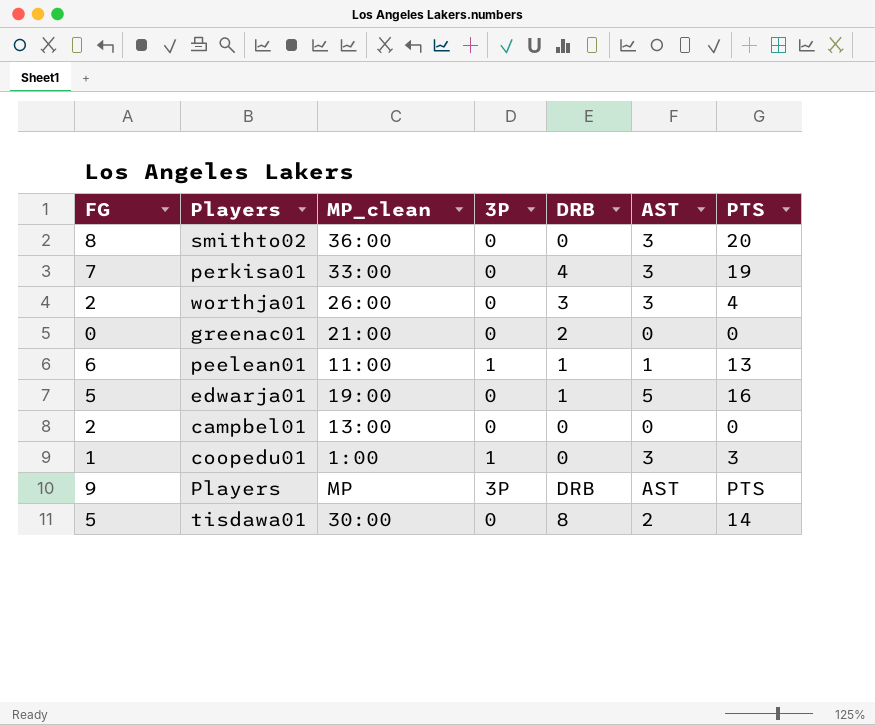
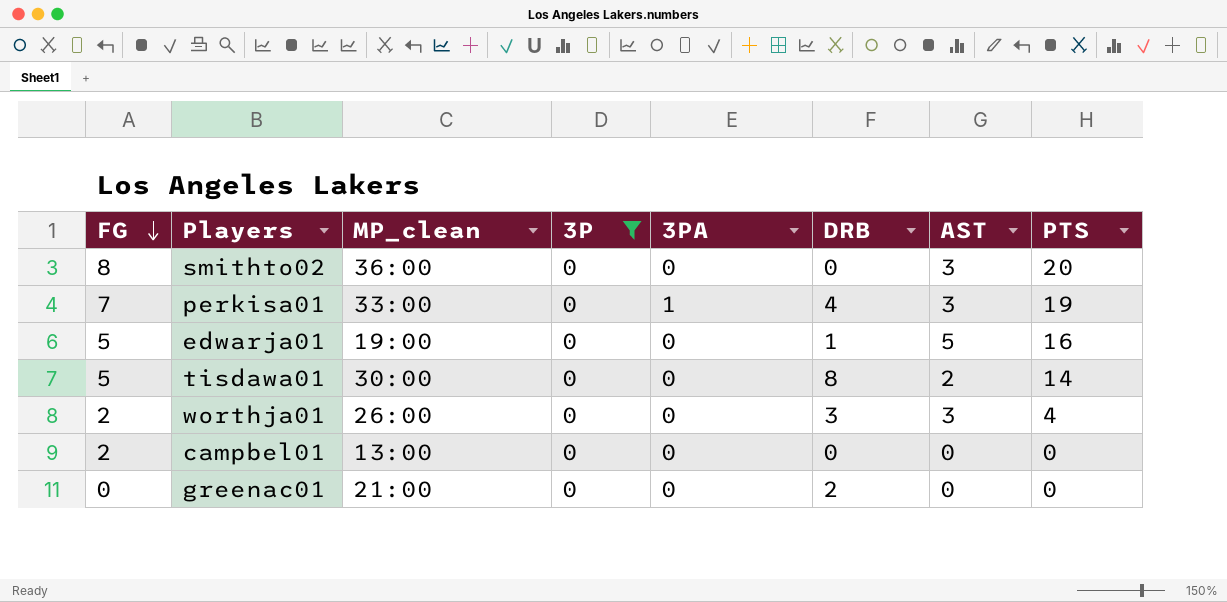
filter: none -> 3P = 0
row order: none -> FG descending
column 3PA | position: none -> 5

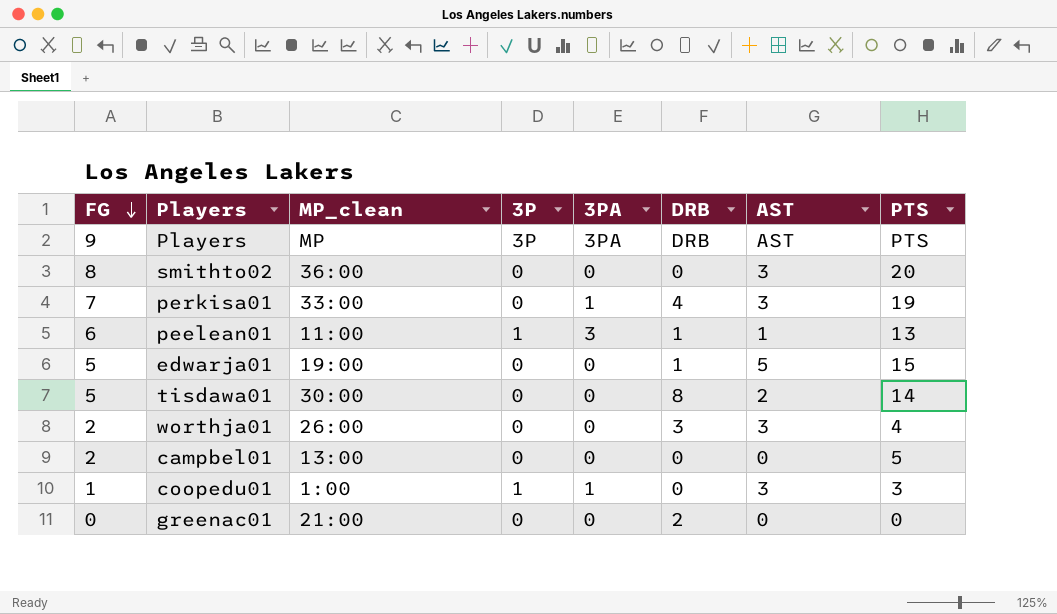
filter: 3P = 0 -> none
edwarja01 | PTS: 16 -> 15
campbel01 | PTS: 0 -> 5

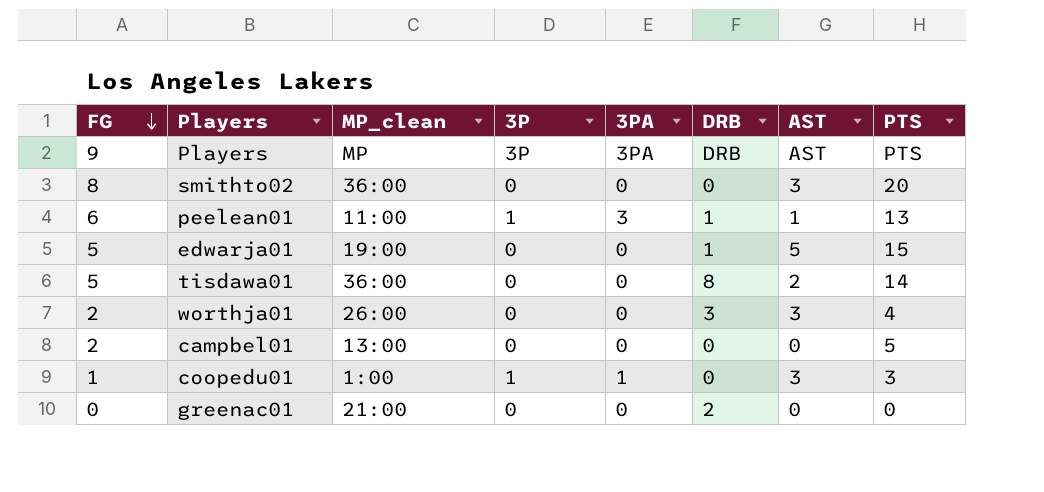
row perkisa01: 7 | 33:00 | 0 | 1 | 4 | 3 | 19 -> none
tisdawa01 | MP_clean: 30:00 -> 36:00

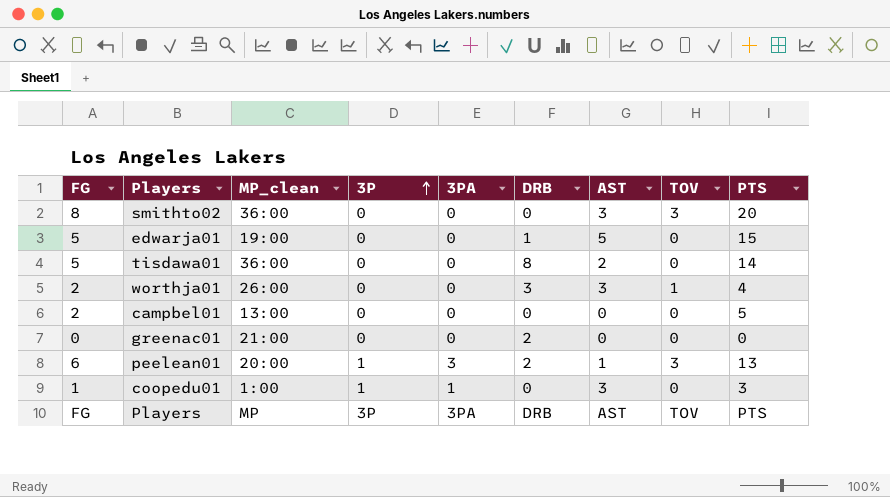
row order: FG descending -> 3P ascending
column TOV | position: none -> 8
peelean01 | MP_clean: 11:00 -> 20:00
peelean01 | DRB: 1 -> 2
Players | FG: 9 -> FG

